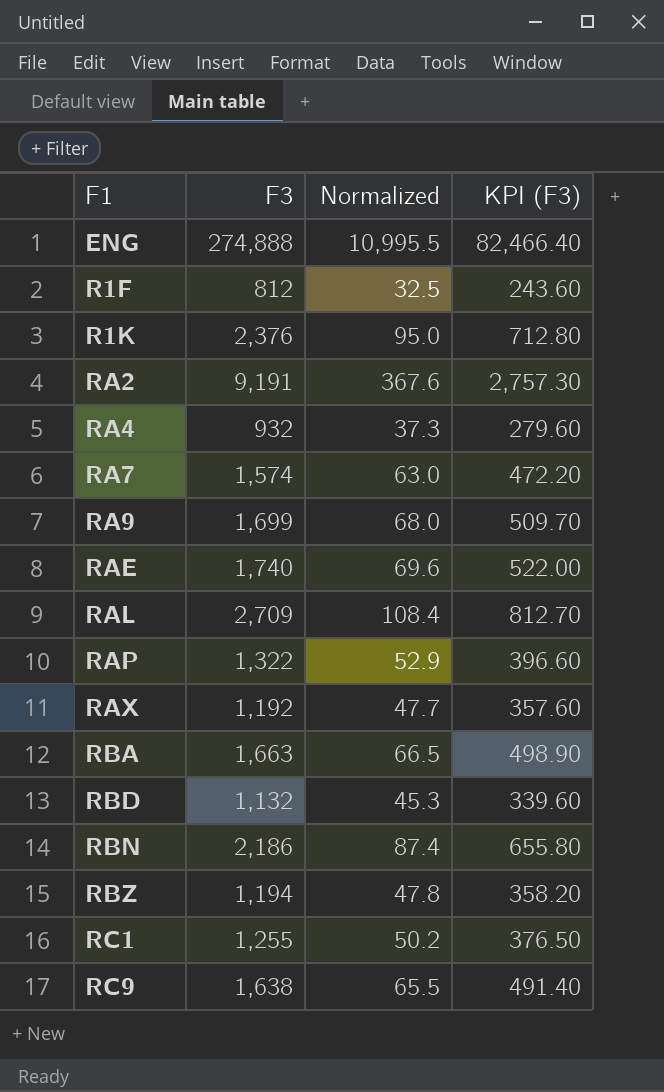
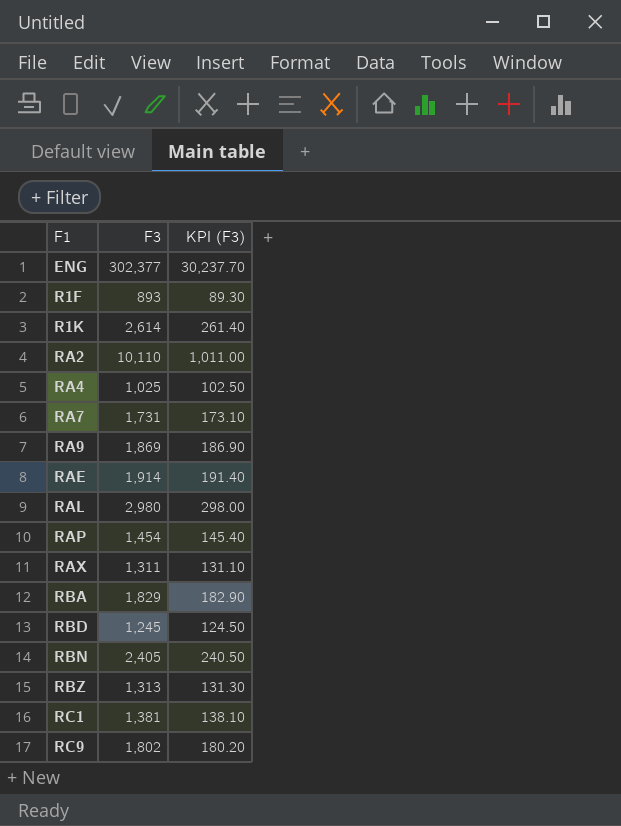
column Normalized | formula: [F3] * 0.04 -> none
column KPI (F3) | formula: [F3] * 0.3 -> [F3] * 0.1
ENG | F3: 274,888 -> 302,377
R1F | F3: 812 -> 893
R1K | F3: 2,376 -> 2,614
RA2 | F3: 9,191 -> 10,110
RA4 | F3: 932 -> 1,025
RA7 | F3: 1,574 -> 1,731
RA9 | F3: 1,699 -> 1,869
RAE | F3: 1,740 -> 1,914
RAL | F3: 2,709 -> 2,980
RAP | F3: 1,322 -> 1,454
RAX | F3: 1,192 -> 1,311
RBA | F3: 1,663 -> 1,829
RBD | F3: 1,132 -> 1,245
RBN | F3: 2,186 -> 2,405
RBZ | F3: 1,194 -> 1,313
RC1 | F3: 1,255 -> 1,381
RC9 | F3: 1,638 -> 1,802

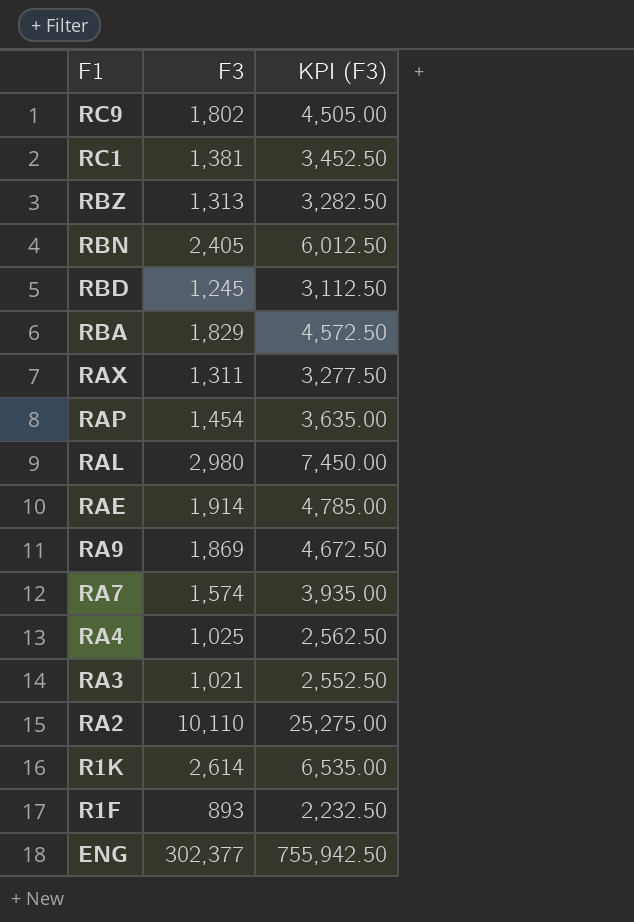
row order: F1 ascending -> F1 descending
column KPI (F3) | formula: [F3] * 0.1 -> [F3] * 2.5
RA7 | F3: 1,731 -> 1,574
row RA3: none -> 1,021 | 2,552.50

